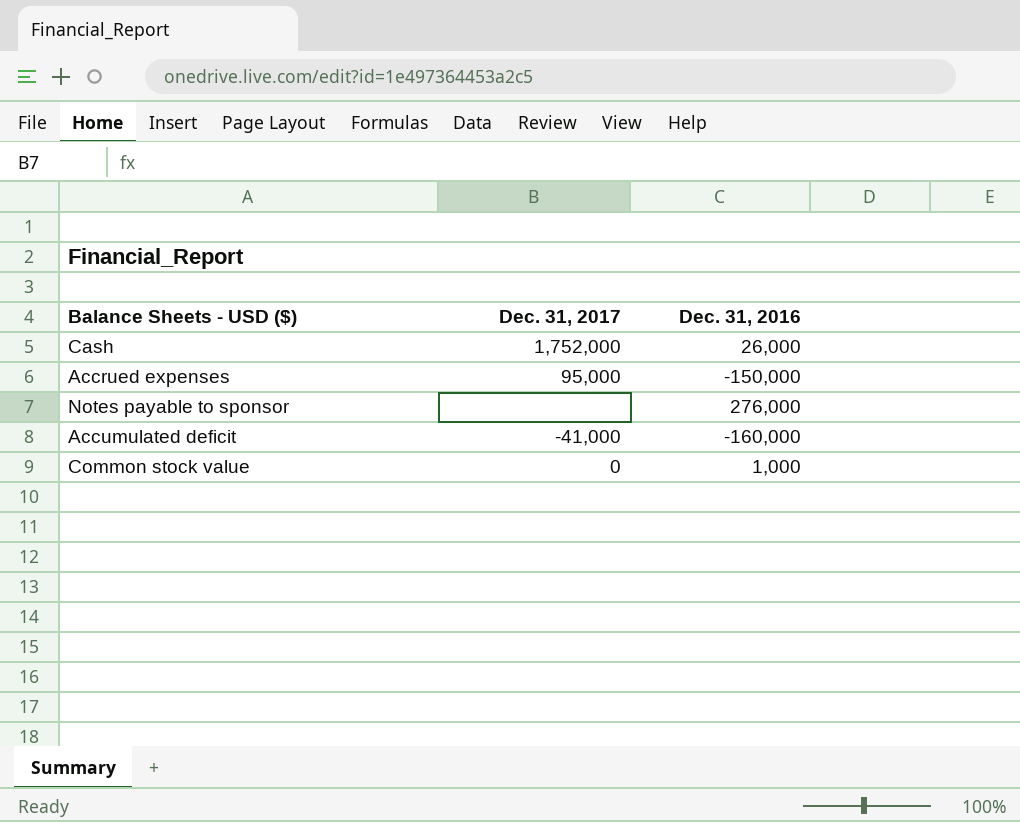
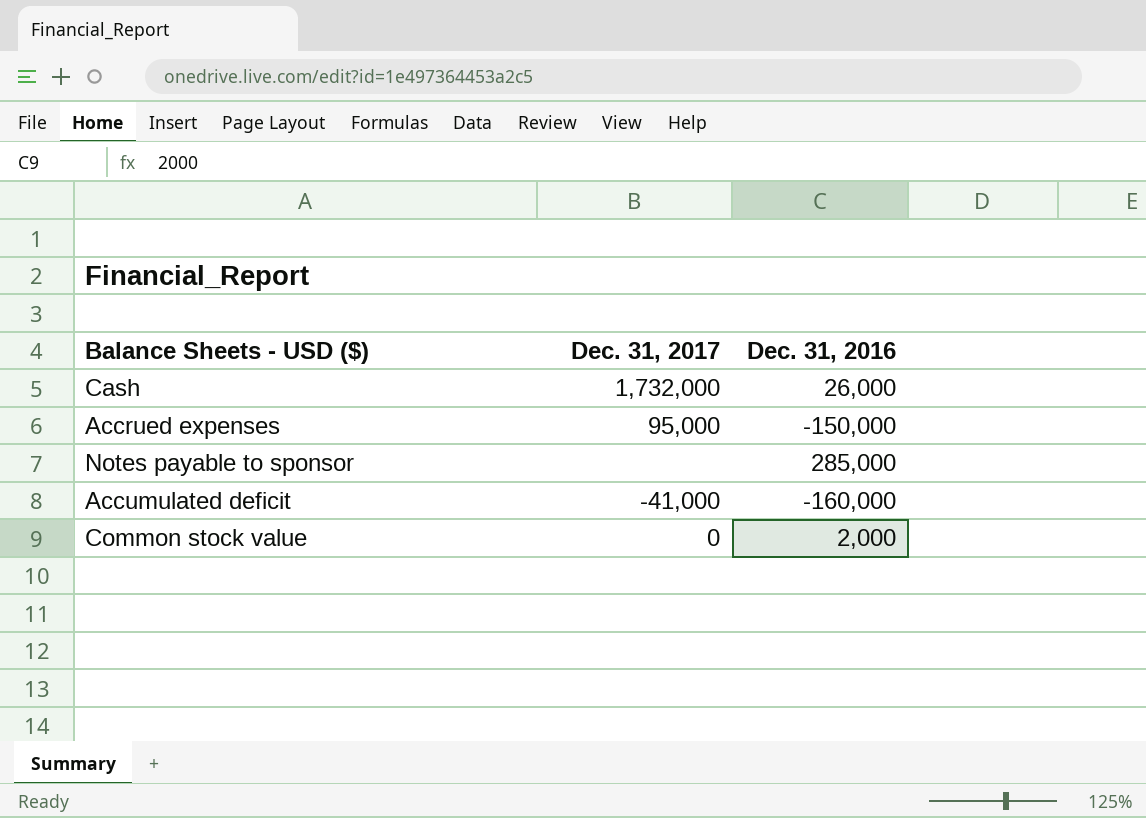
Cash | Dec. 31, 2017: 1,752,000 -> 1,732,000
Notes payable to sponsor | Dec. 31, 2016: 276,000 -> 285,000
Common stock value | Dec. 31, 2016: 1,000 -> 2,000

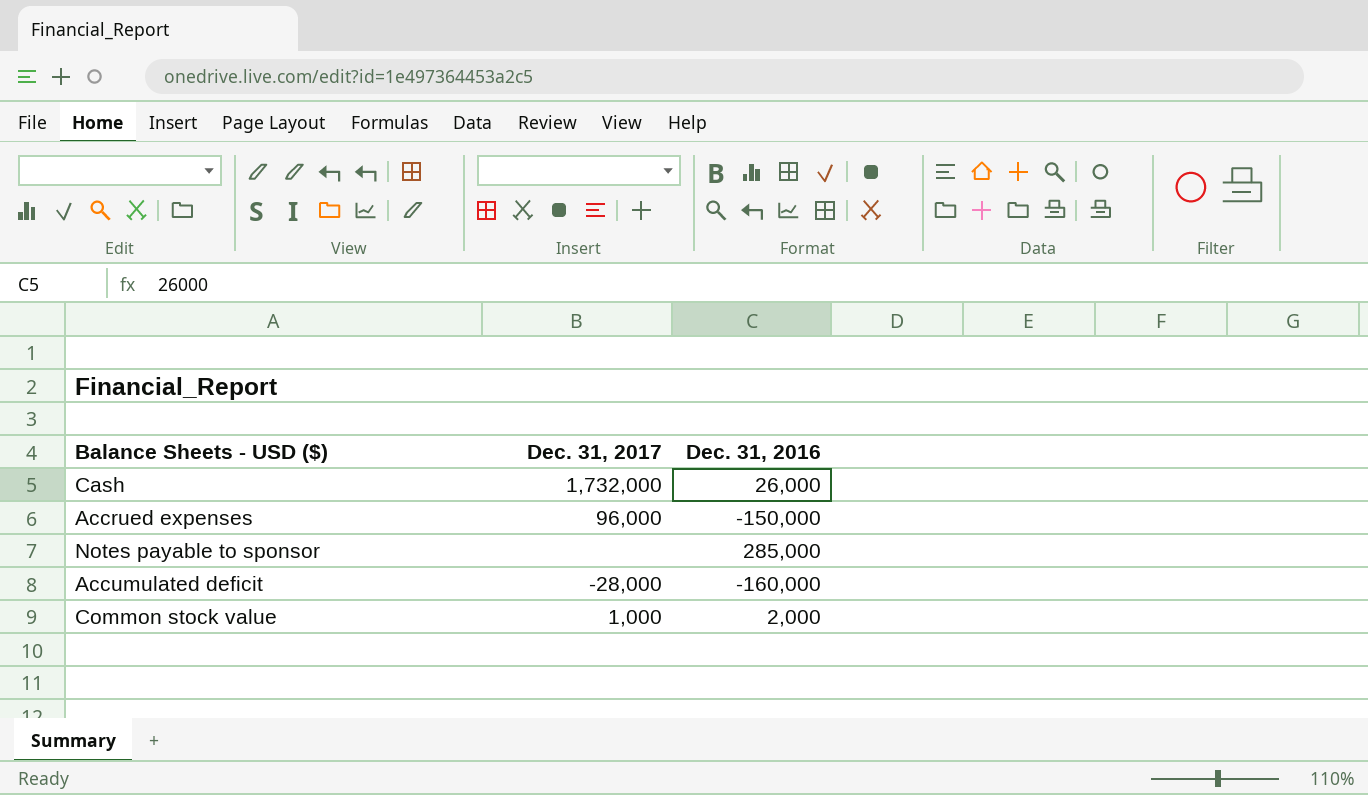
Accrued expenses | Dec. 31, 2017: 95,000 -> 96,000
Accumulated deficit | Dec. 31, 2017: -41,000 -> -28,000
Common stock value | Dec. 31, 2017: 0 -> 1,000

